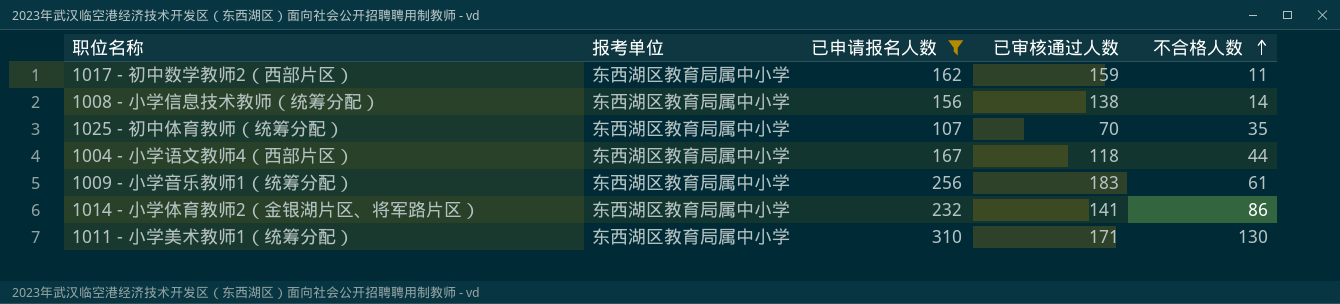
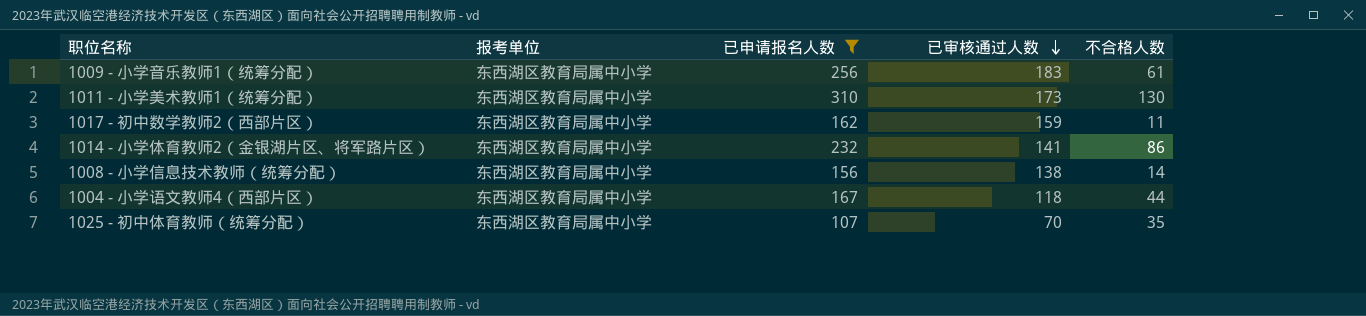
row order: 不合格人数 ascending -> 已审核通过人数 descending
1011 - 小学美术教师1（统筹分配） | 已审核通过人数: 171 -> 173

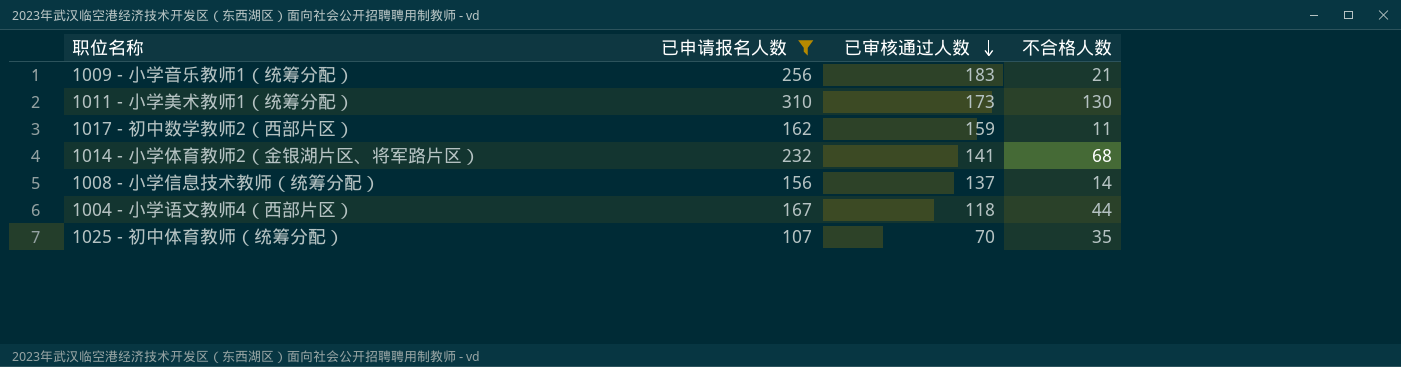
column 报考单位 | position: 2 -> none
1009 - 小学音乐教师1（统筹分配） | 不合格人数: 61 -> 21
1014 - 小学体育教师2（金银湖片区、将军路片区） | 不合格人数: 86 -> 68
1008 - 小学信息技术教师（统筹分配） | 已审核通过人数: 138 -> 137

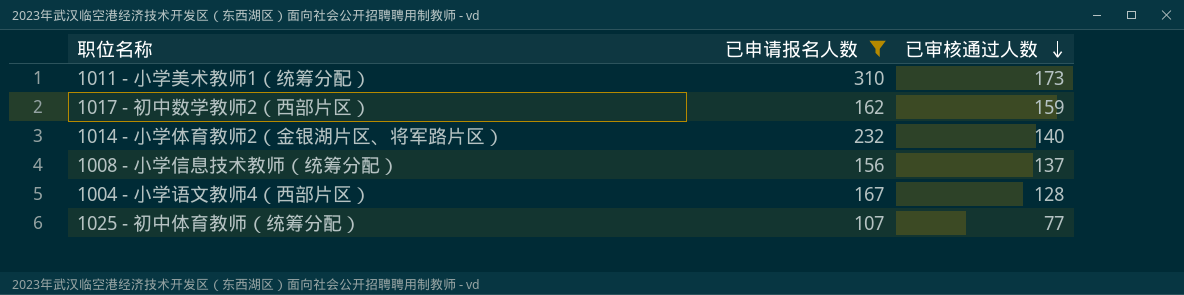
column 不合格人数 | position: 4 -> none
row 1009 - 小学音乐教师1（统筹分配）: 256 | 183 | 21 -> none
1014 - 小学体育教师2（金银湖片区、将军路片区） | 已审核通过人数: 141 -> 140
1004 - 小学语文教师4（西部片区） | 已审核通过人数: 118 -> 128
1025 - 初中体育教师（统筹分配） | 已审核通过人数: 70 -> 77

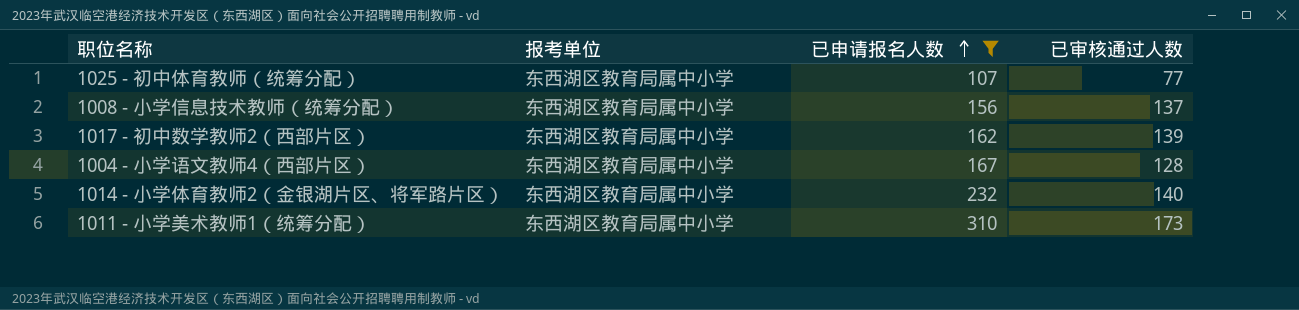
row order: 已审核通过人数 descending -> 已申请报名人数 ascending
column 报考单位 | position: none -> 2
1017 - 初中数学教师2（西部片区） | 已审核通过人数: 159 -> 139

